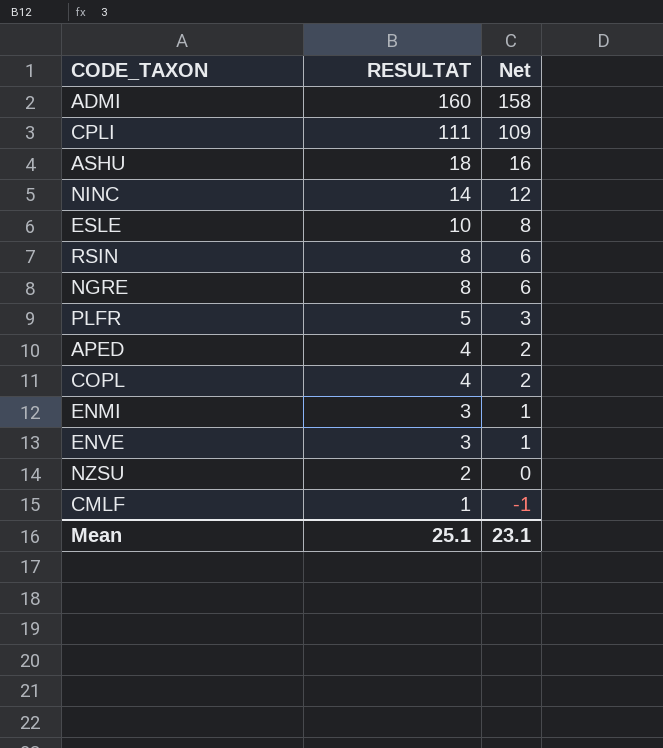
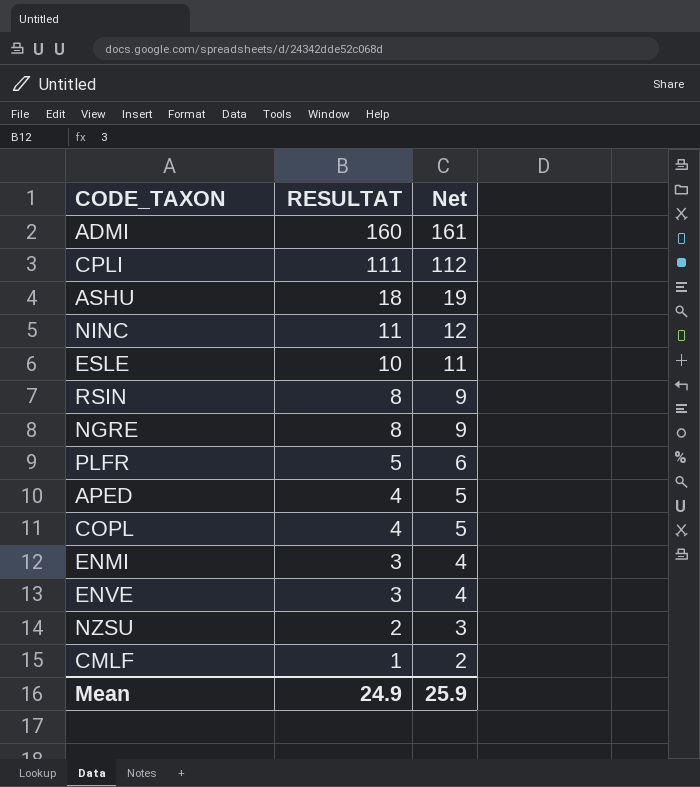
column Net | formula: [RESULTAT] - 2 -> [RESULTAT] + 1
NINC | RESULTAT: 14 -> 11
Mean | RESULTAT: 25.1 -> 24.9
Mean | Net: 23.1 -> 25.9

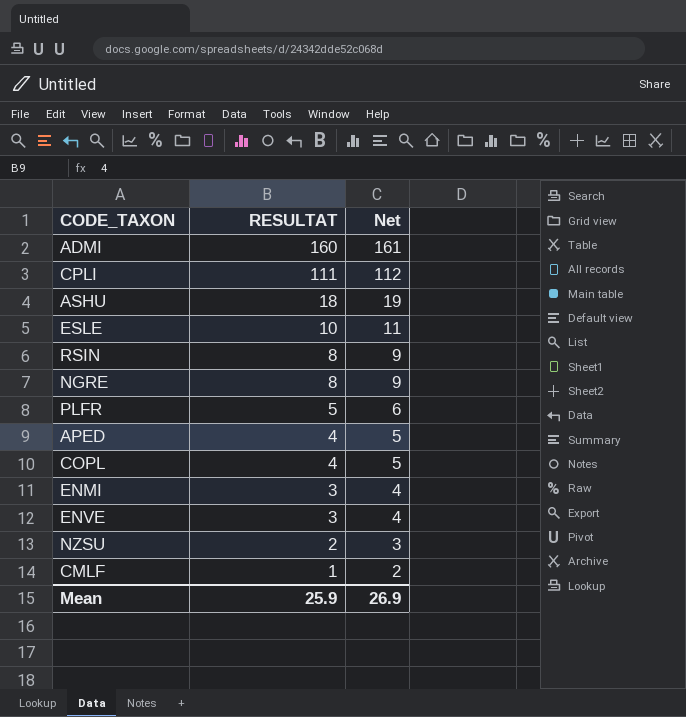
row NINC: 11 | 12 -> none
Mean | RESULTAT: 24.9 -> 25.9
Mean | Net: 25.9 -> 26.9

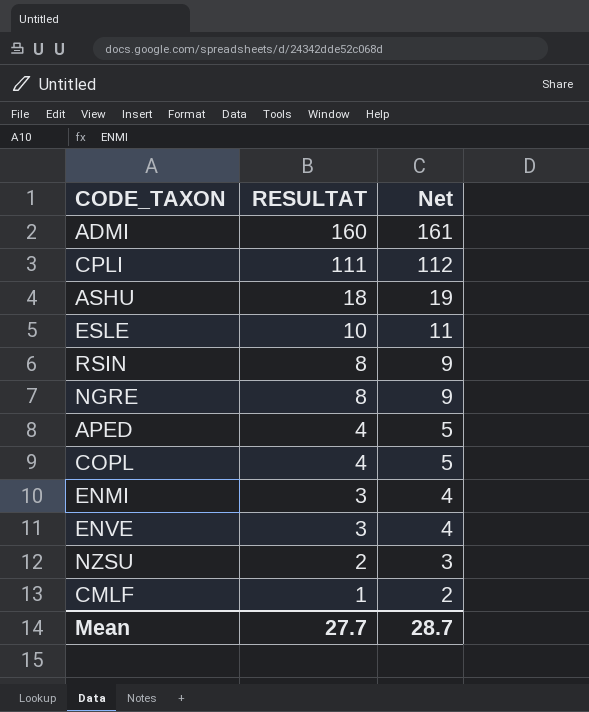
row PLFR: 5 | 6 -> none
Mean | RESULTAT: 25.9 -> 27.7
Mean | Net: 26.9 -> 28.7

